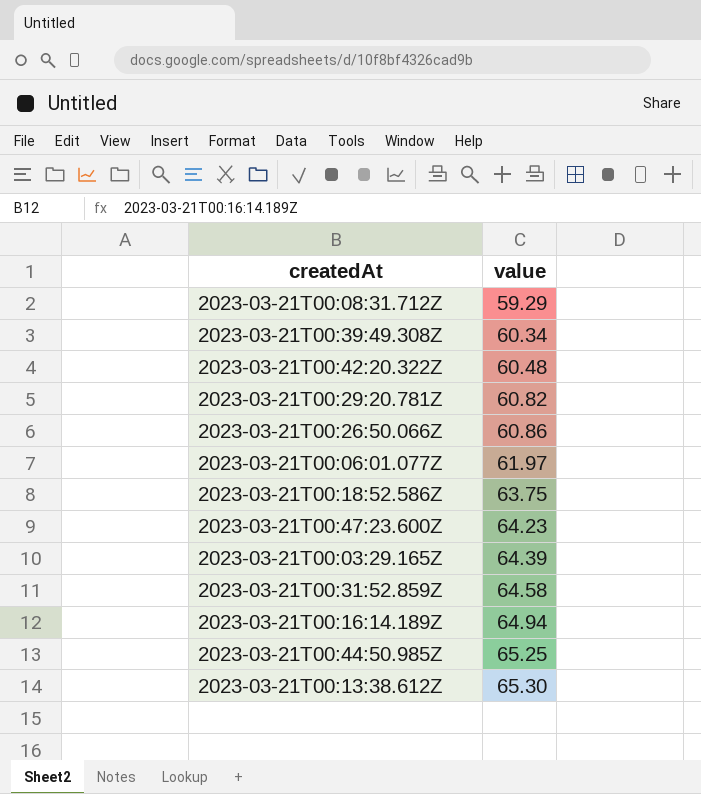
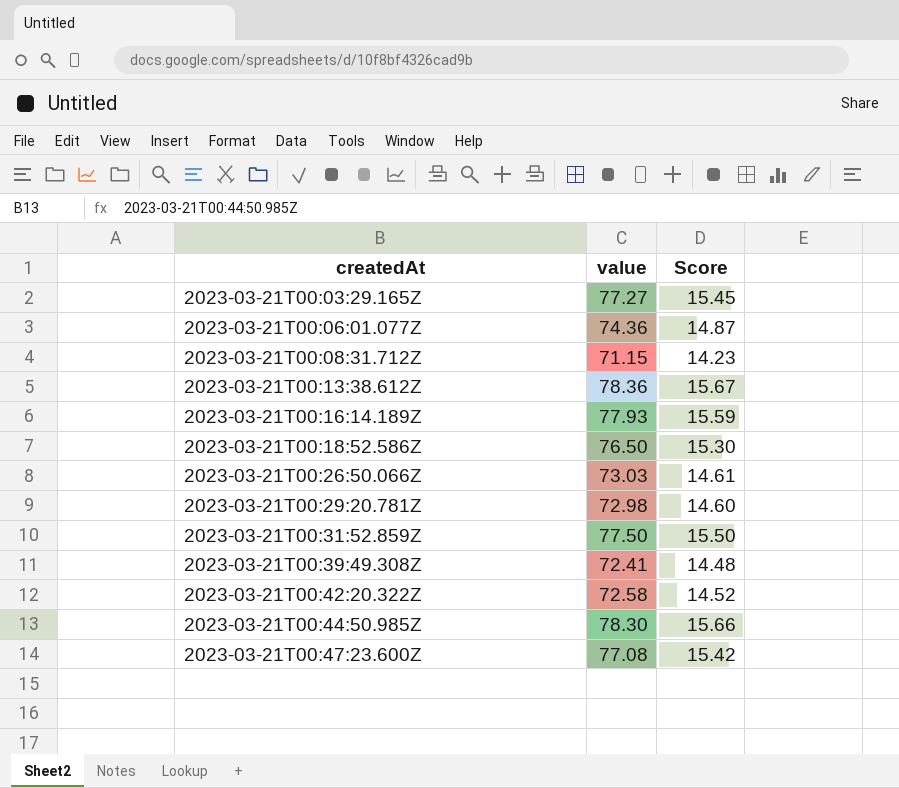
row order: value ascending -> createdAt ascending
column Score | formula: none -> [value] * 0.2
2023-03-21T00:03:29.165Z | value: 64.39 -> 77.27
2023-03-21T00:06:01.077Z | value: 61.97 -> 74.36
2023-03-21T00:08:31.712Z | value: 59.29 -> 71.15
2023-03-21T00:13:38.612Z | value: 65.30 -> 78.36
2023-03-21T00:16:14.189Z | value: 64.94 -> 77.93
2023-03-21T00:18:52.586Z | value: 63.75 -> 76.50
2023-03-21T00:26:50.066Z | value: 60.86 -> 73.03
2023-03-21T00:29:20.781Z | value: 60.82 -> 72.98
2023-03-21T00:31:52.859Z | value: 64.58 -> 77.50
2023-03-21T00:39:49.308Z | value: 60.34 -> 72.41
2023-03-21T00:42:20.322Z | value: 60.48 -> 72.58
2023-03-21T00:44:50.985Z | value: 65.25 -> 78.30
2023-03-21T00:47:23.600Z | value: 64.23 -> 77.08

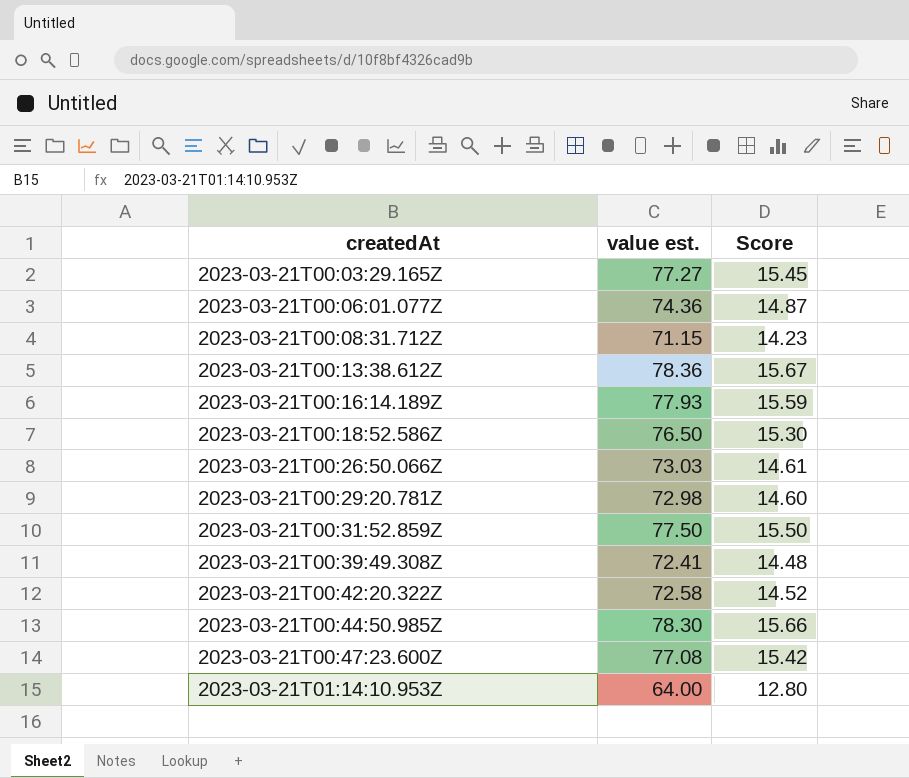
column name: value -> value est.
row 2023-03-21T01:14:10.953Z: none -> 64.00 | 12.80

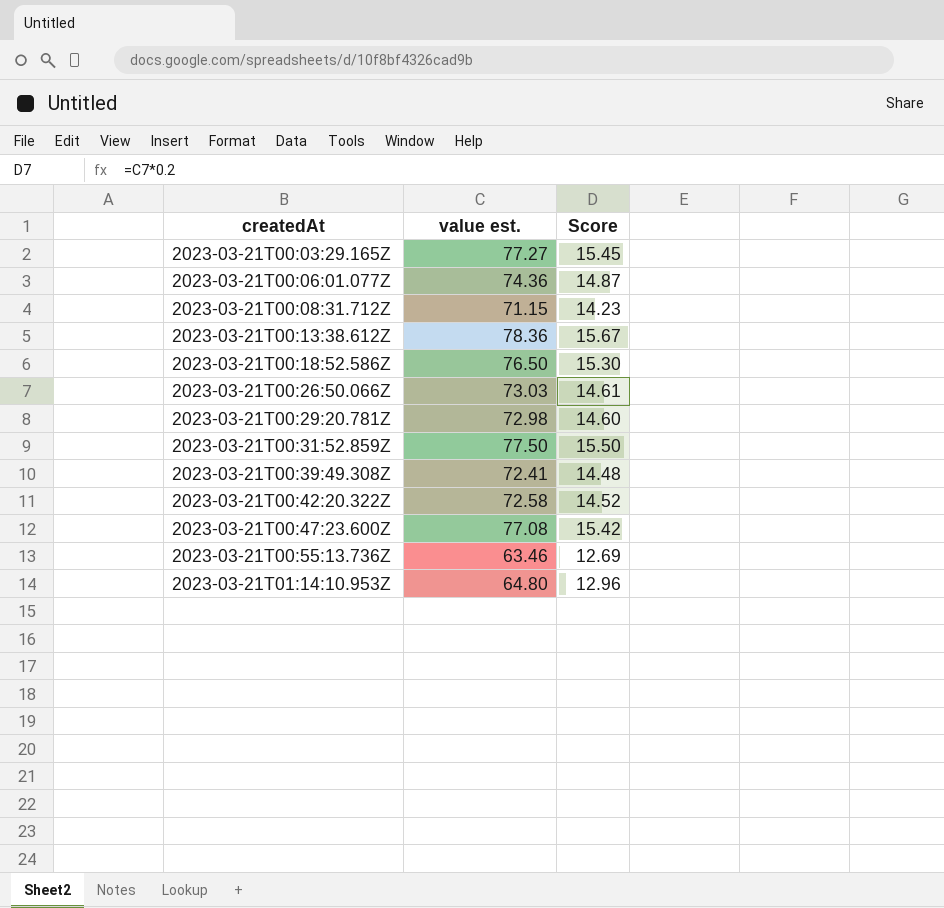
row 2023-03-21T00:16:14.189Z: 77.93 | 15.59 -> none
row 2023-03-21T00:44:50.985Z: 78.30 | 15.66 -> none
row 2023-03-21T00:55:13.736Z: none -> 63.46 | 12.69
2023-03-21T01:14:10.953Z | value est.: 64.00 -> 64.80
2023-03-21T01:14:10.953Z | Score: 12.80 -> 12.96

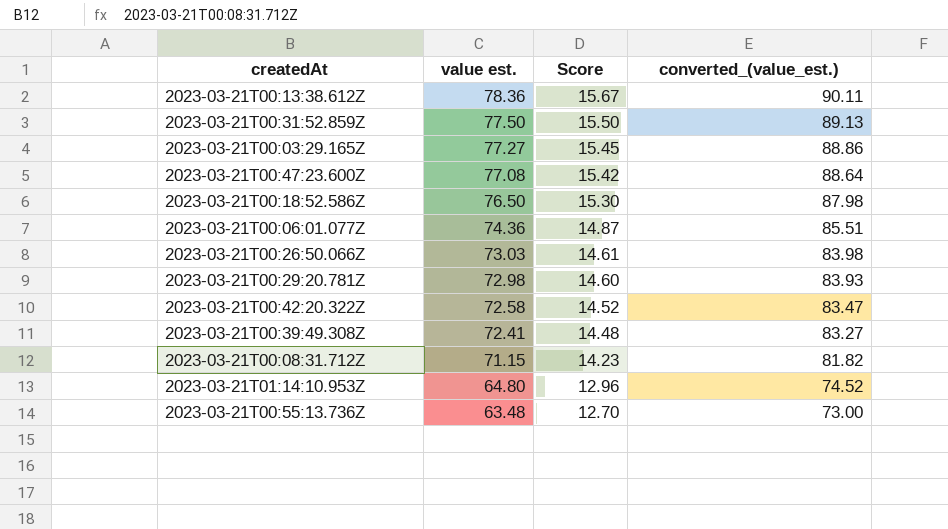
row order: createdAt ascending -> value est. descending
column converted_(value_est.) | formula: none -> [value est.] * 1.15
2023-03-21T00:55:13.736Z | value est.: 63.46 -> 63.48
2023-03-21T00:55:13.736Z | Score: 12.69 -> 12.70

